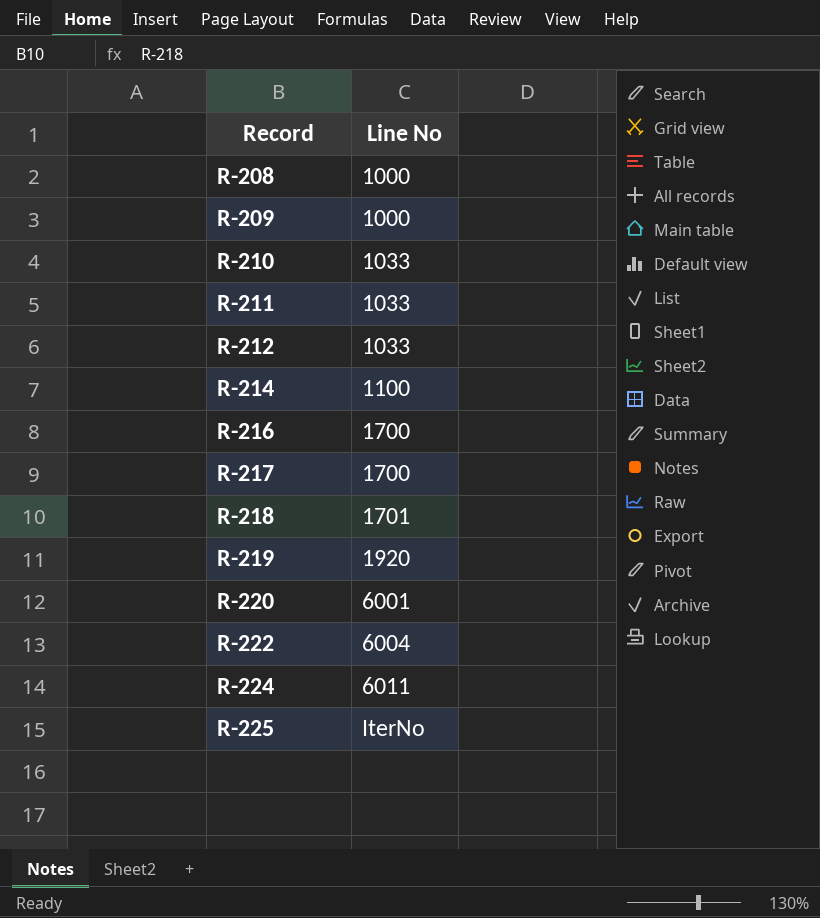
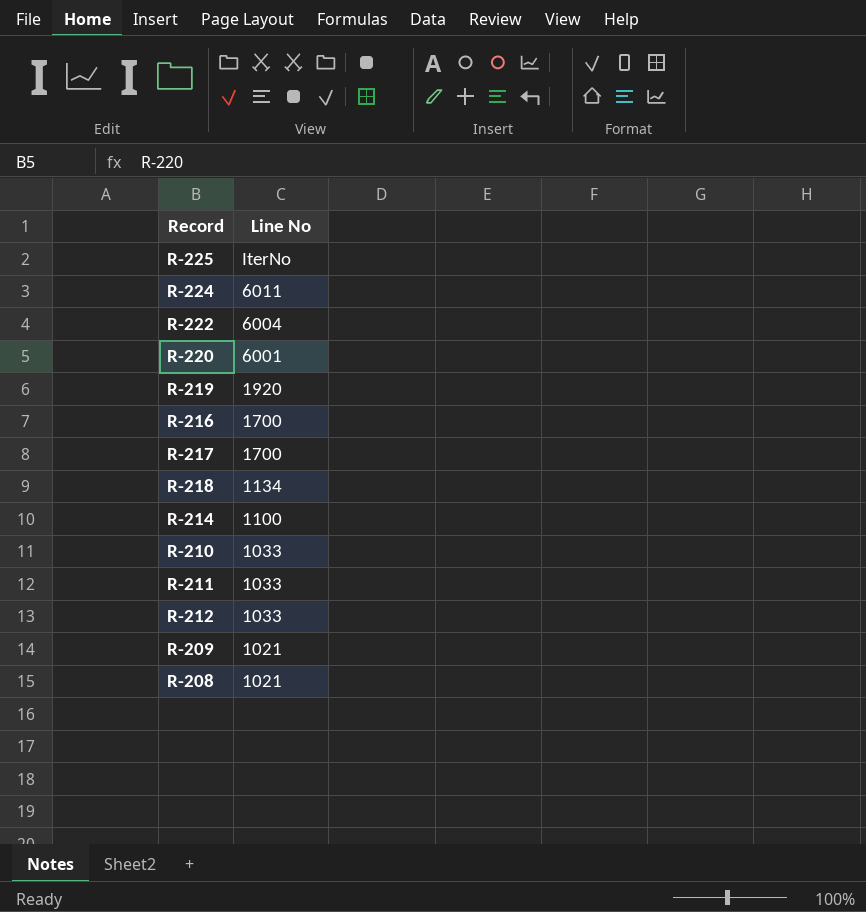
row order: Record ascending -> Line No descending
R-218 | Line No: 1701 -> 1134
R-209 | Line No: 1000 -> 1021
R-208 | Line No: 1000 -> 1021

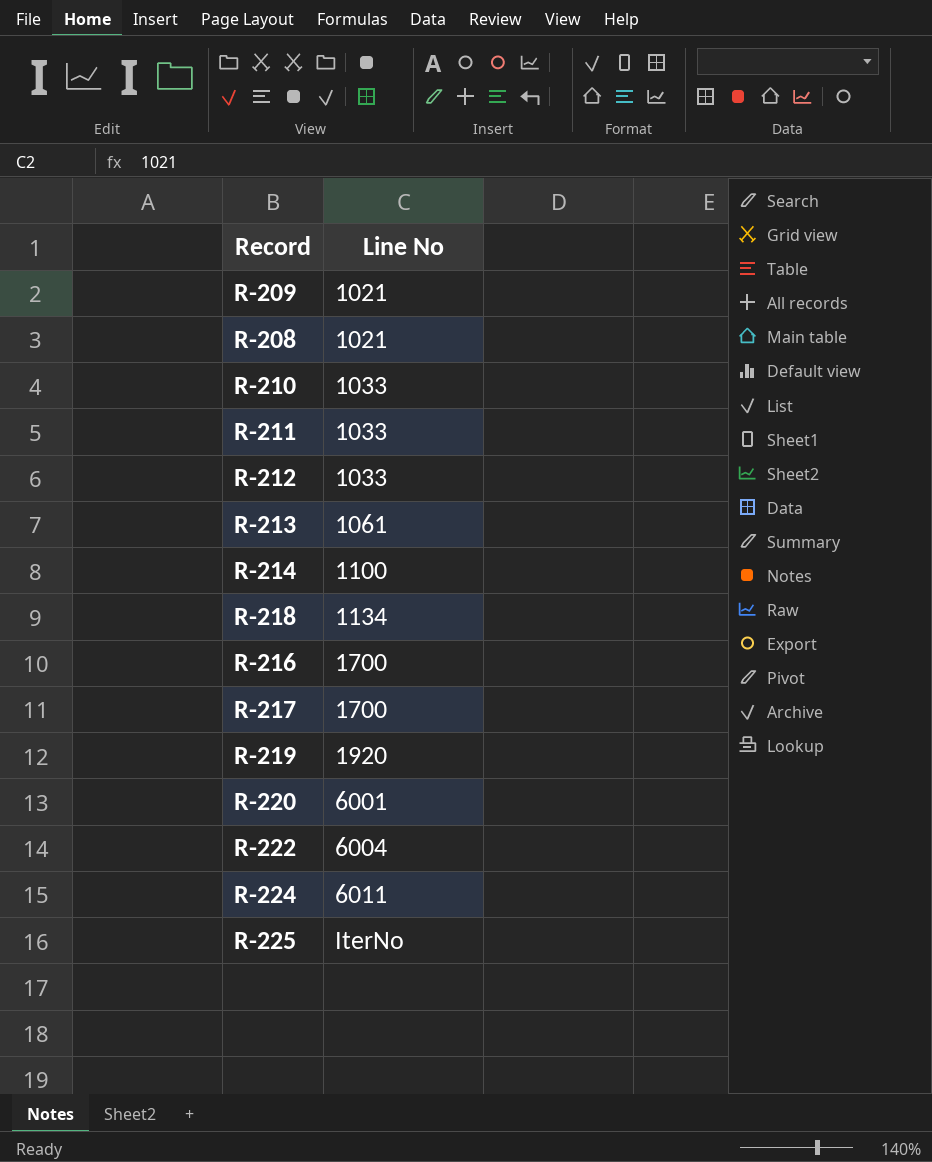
row order: Line No descending -> Line No ascending
row R-213: none -> 1061

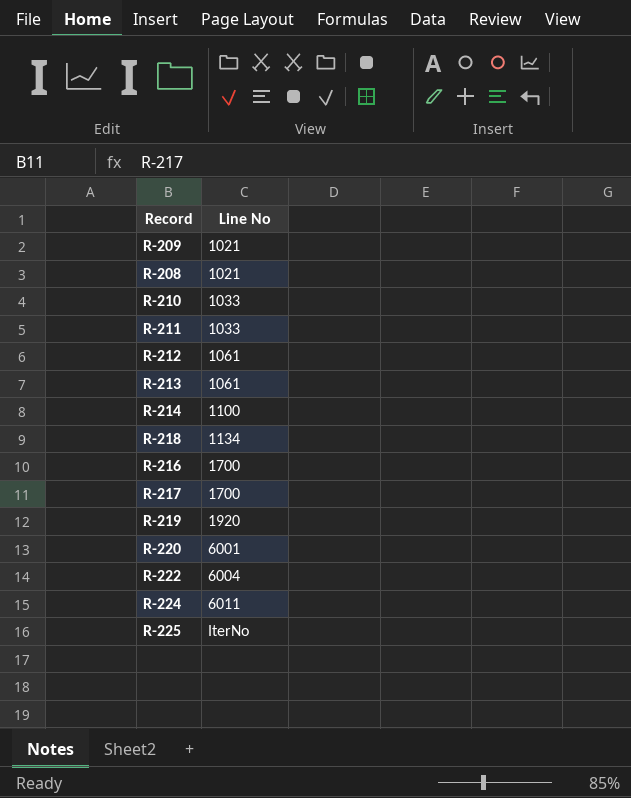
R-212 | Line No: 1033 -> 1061

